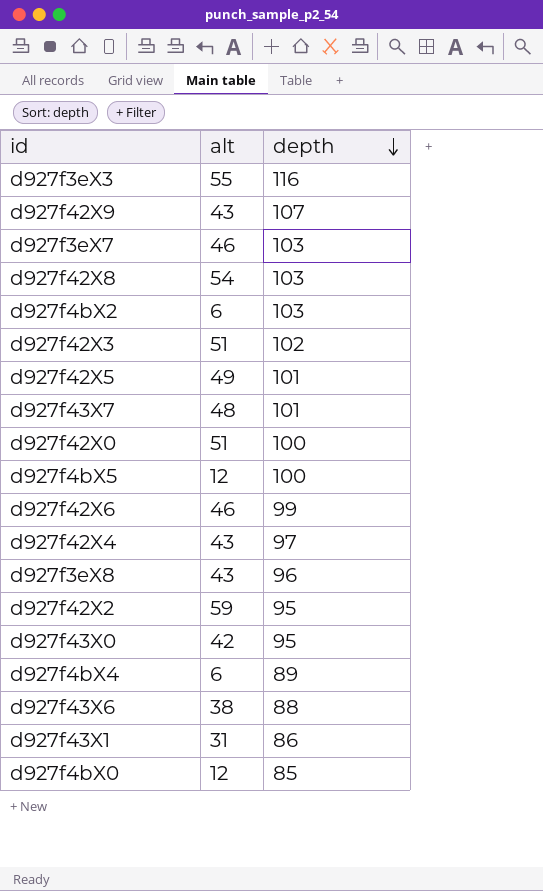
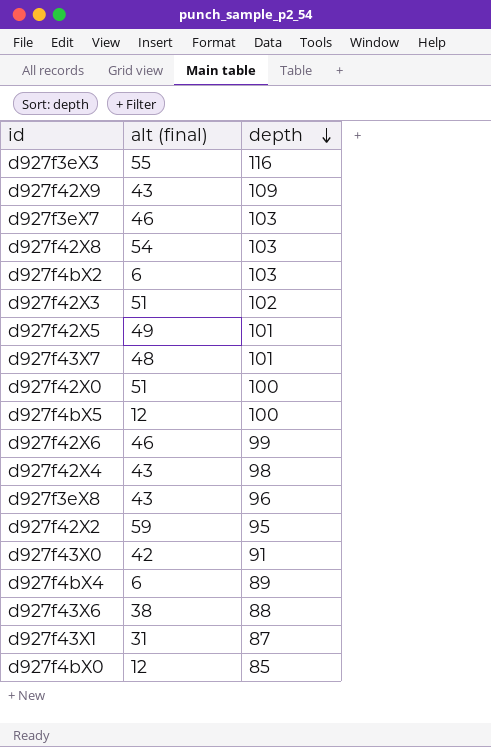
column name: alt -> alt (final)
d927f42X9 | depth: 107 -> 109
d927f42X4 | depth: 97 -> 98
d927f43X0 | depth: 95 -> 91
d927f43X1 | depth: 86 -> 87

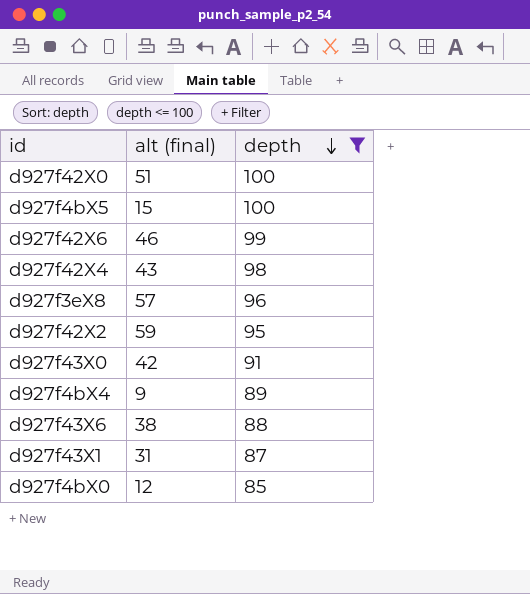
filter: none -> depth <= 100
d927f4bX5 | alt (final): 12 -> 15
d927f3eX8 | alt (final): 43 -> 57
d927f4bX4 | alt (final): 6 -> 9

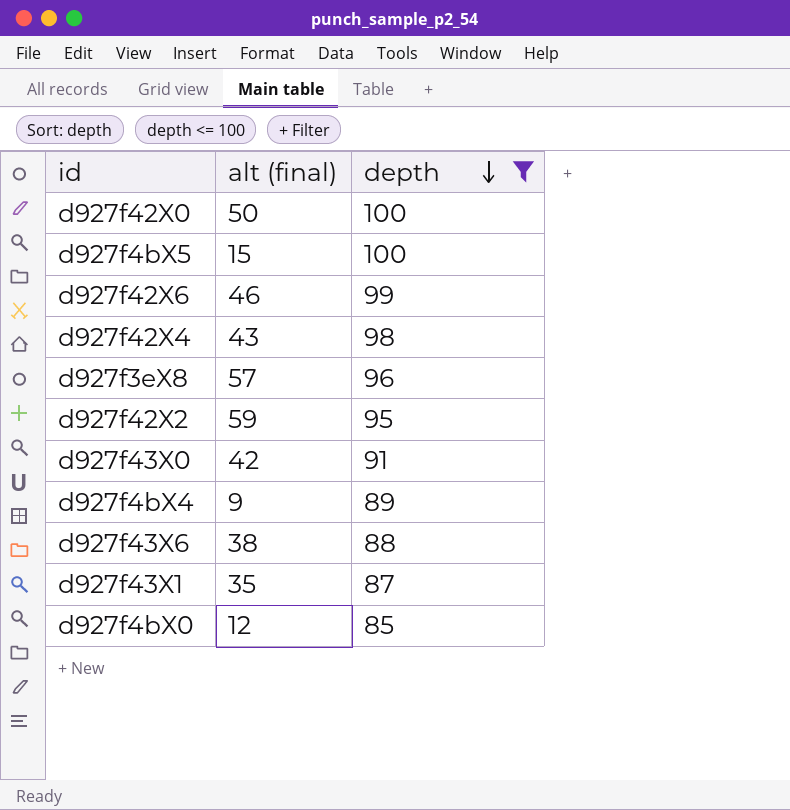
d927f42X0 | alt (final): 51 -> 50
d927f43X1 | alt (final): 31 -> 35

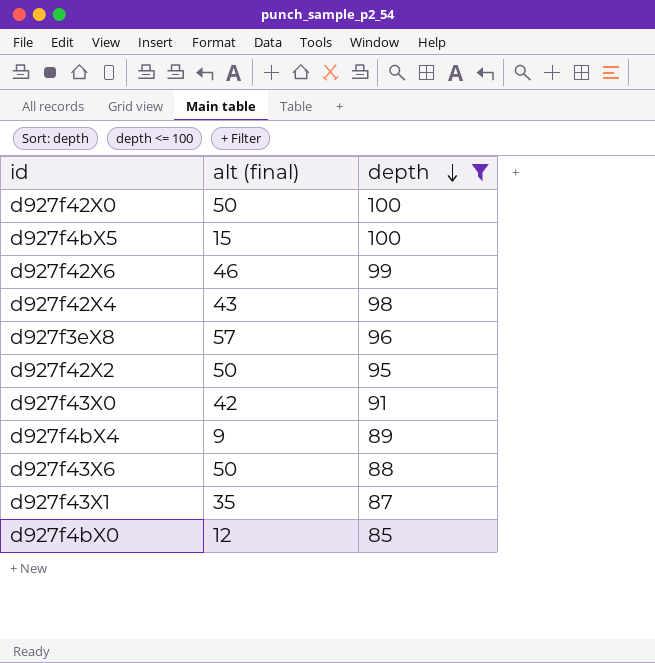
d927f42X2 | alt (final): 59 -> 50
d927f43X6 | alt (final): 38 -> 50

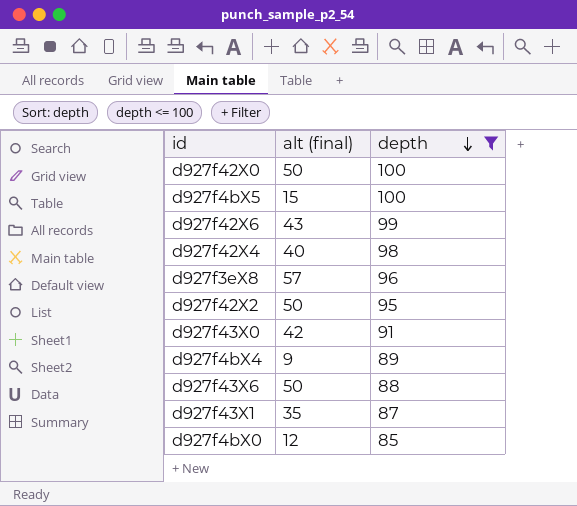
d927f42X6 | alt (final): 46 -> 43
d927f42X4 | alt (final): 43 -> 40

